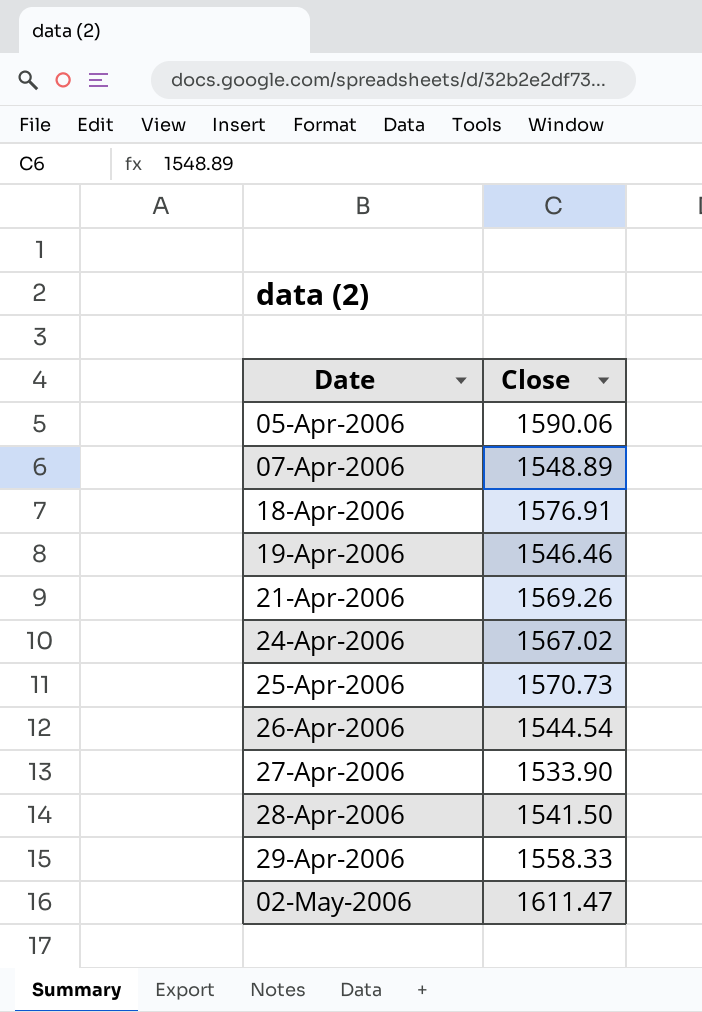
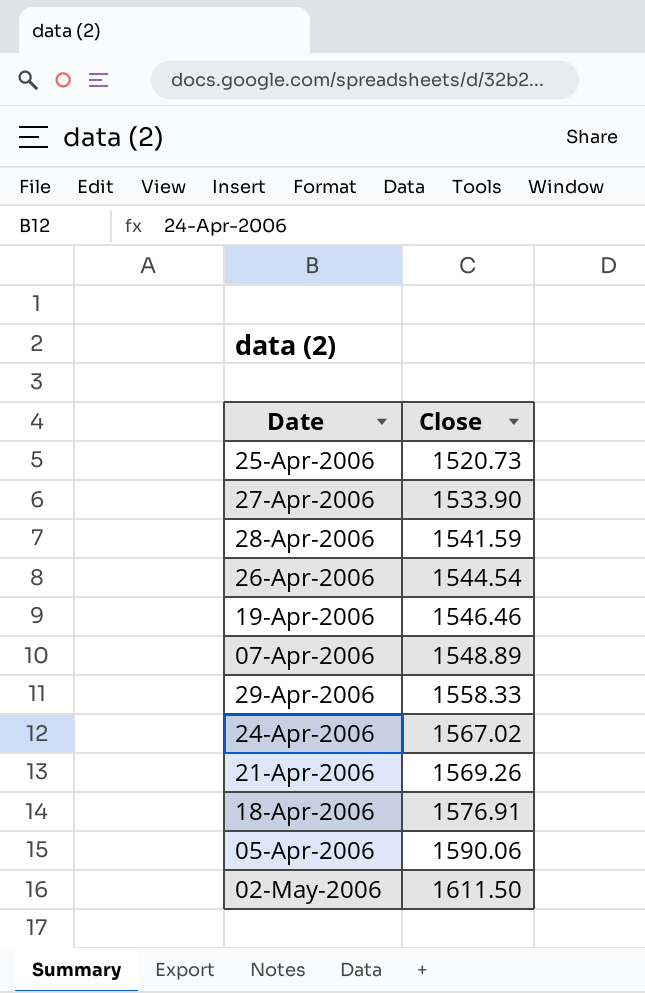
row order: Date ascending -> Close ascending
25-Apr-2006 | Close: 1570.73 -> 1520.73
28-Apr-2006 | Close: 1541.50 -> 1541.59
02-May-2006 | Close: 1611.47 -> 1611.50

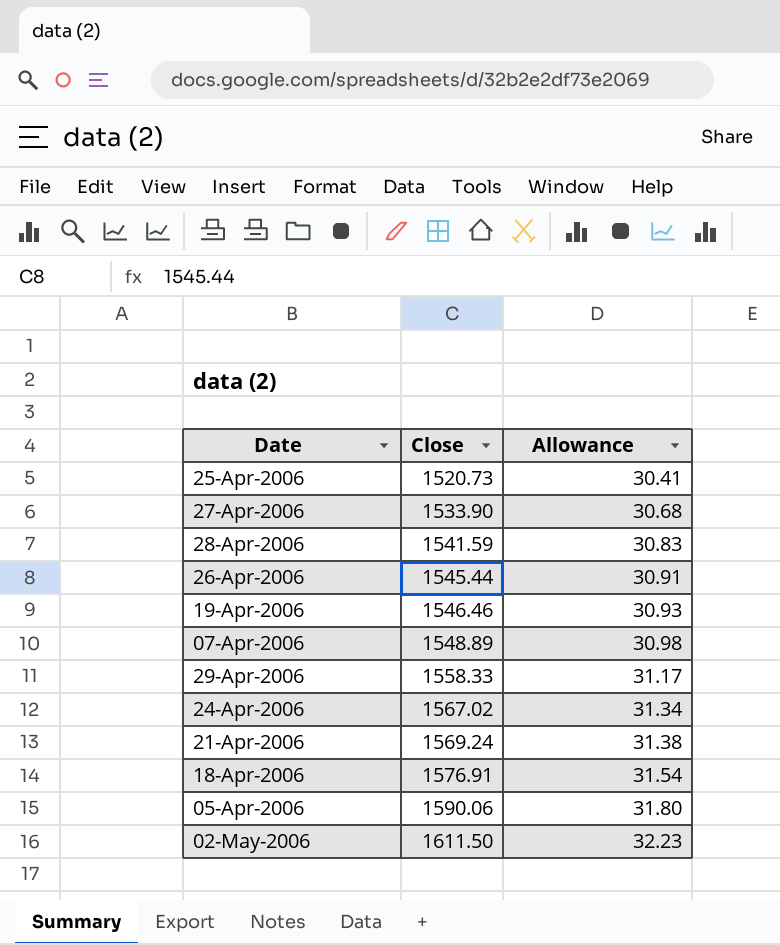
column Allowance | formula: none -> [Close] * 0.02
26-Apr-2006 | Close: 1544.54 -> 1545.44
21-Apr-2006 | Close: 1569.26 -> 1569.24

